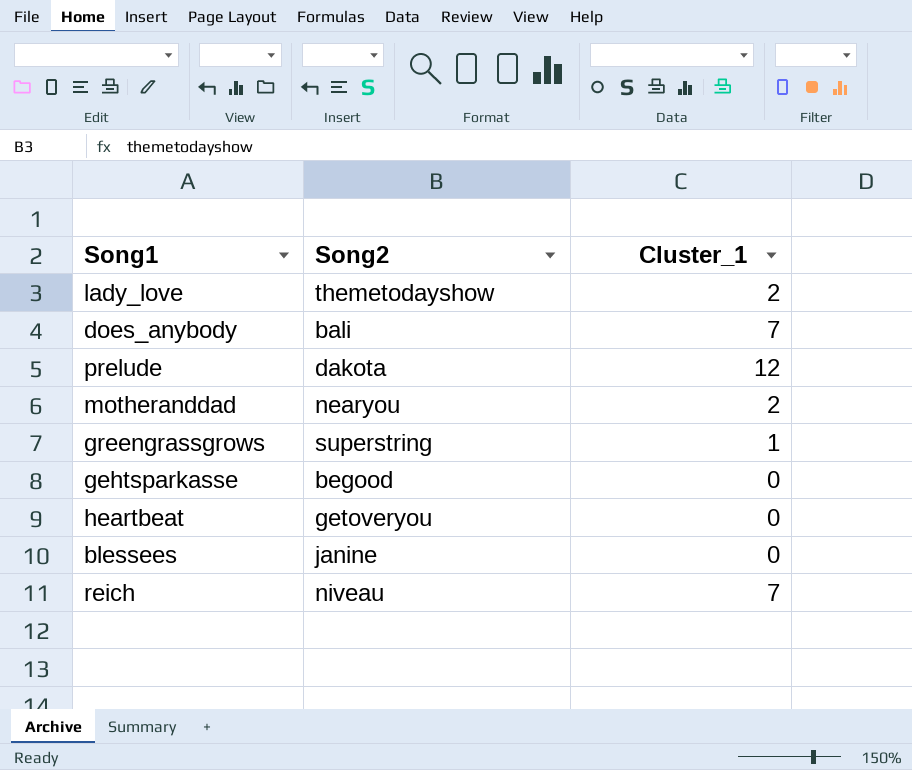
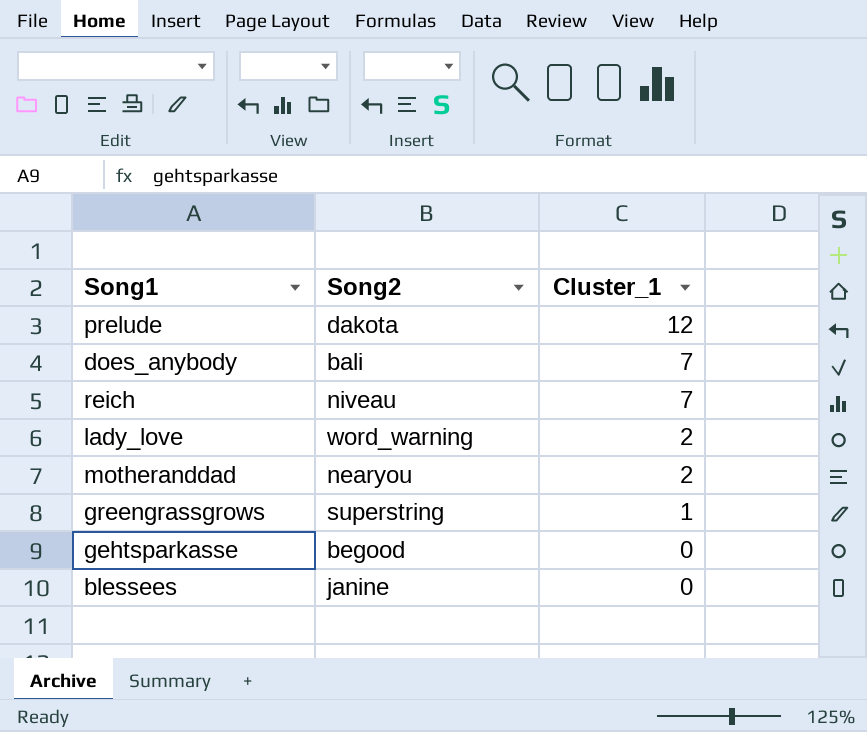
row order: none -> Cluster_1 descending
row heartbeat: getoveryou | 0 -> none
lady_love | Song2: themetodayshow -> word_warning

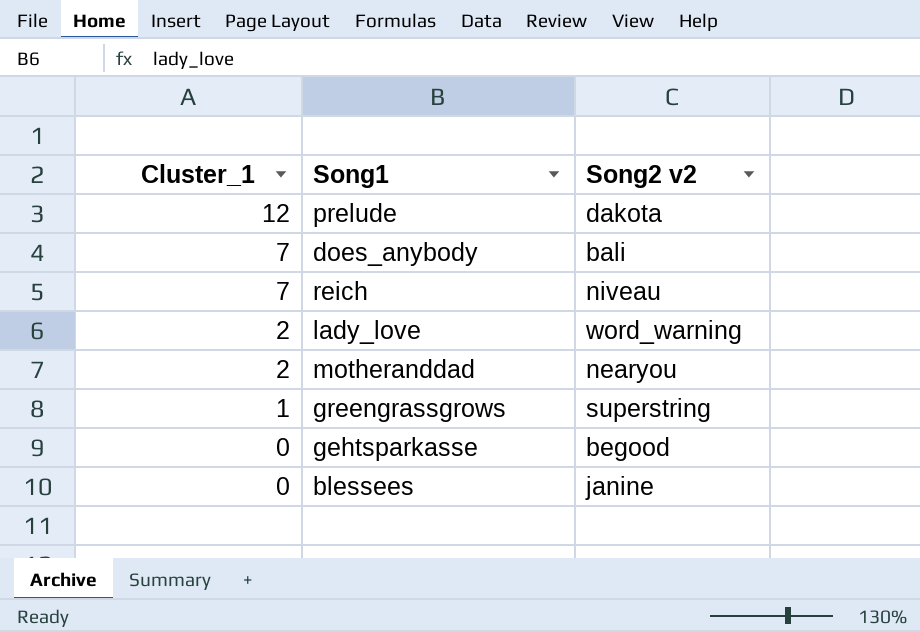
column Cluster_1 | position: 3 -> 1
column name: Song2 -> Song2 v2

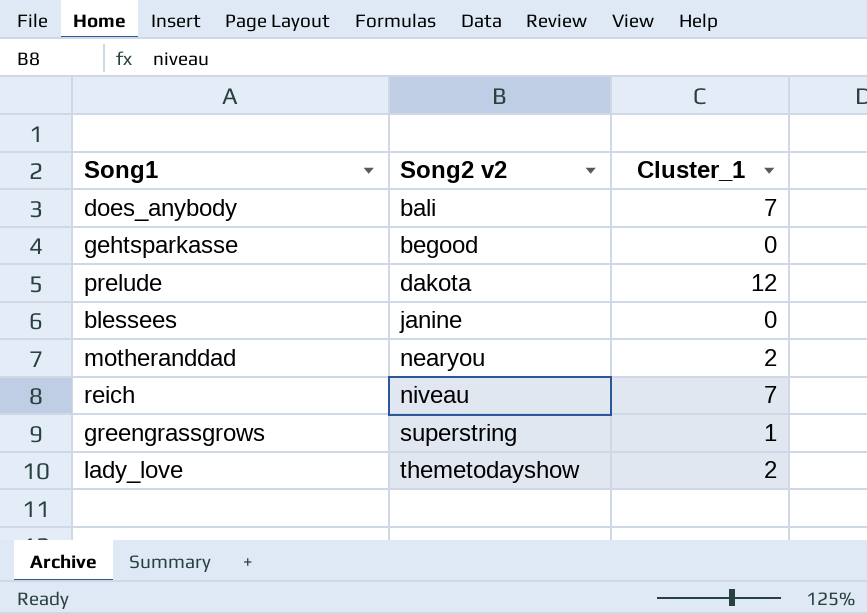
row order: Cluster_1 descending -> Song2 v2 ascending
column Cluster_1 | position: 1 -> 3
lady_love | Song2 v2: word_warning -> themetodayshow

